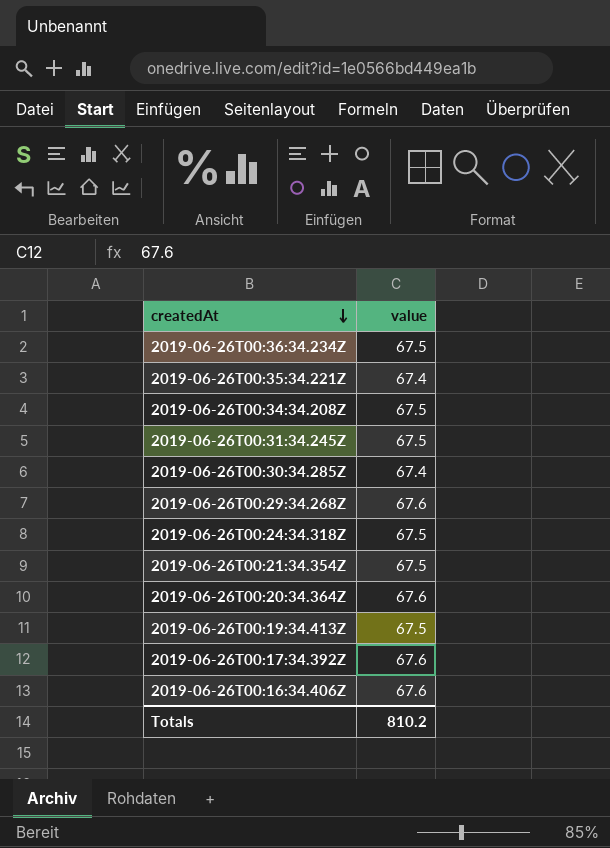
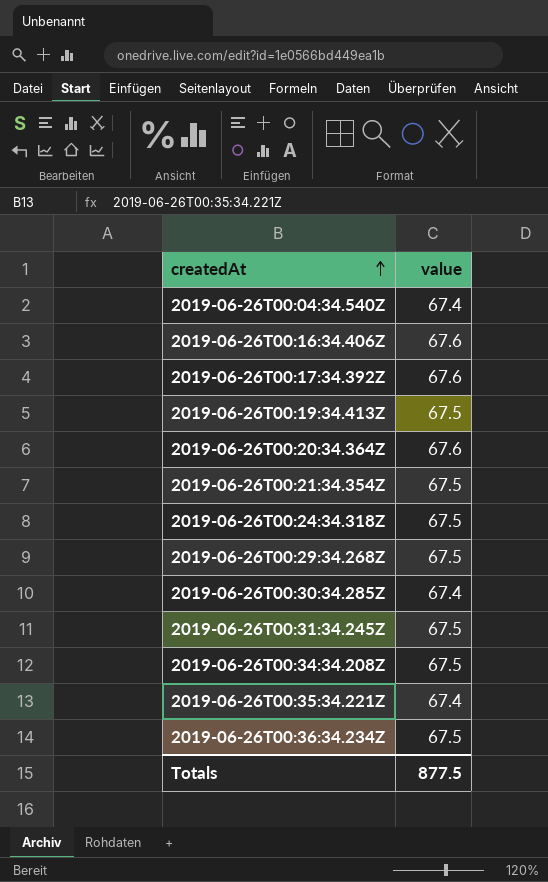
row order: createdAt descending -> createdAt ascending
row 2019-06-26T00:04:34.540Z: none -> 67.4
2019-06-26T00:29:34.268Z | value: 67.6 -> 67.5
Totals | value: 810.2 -> 877.5

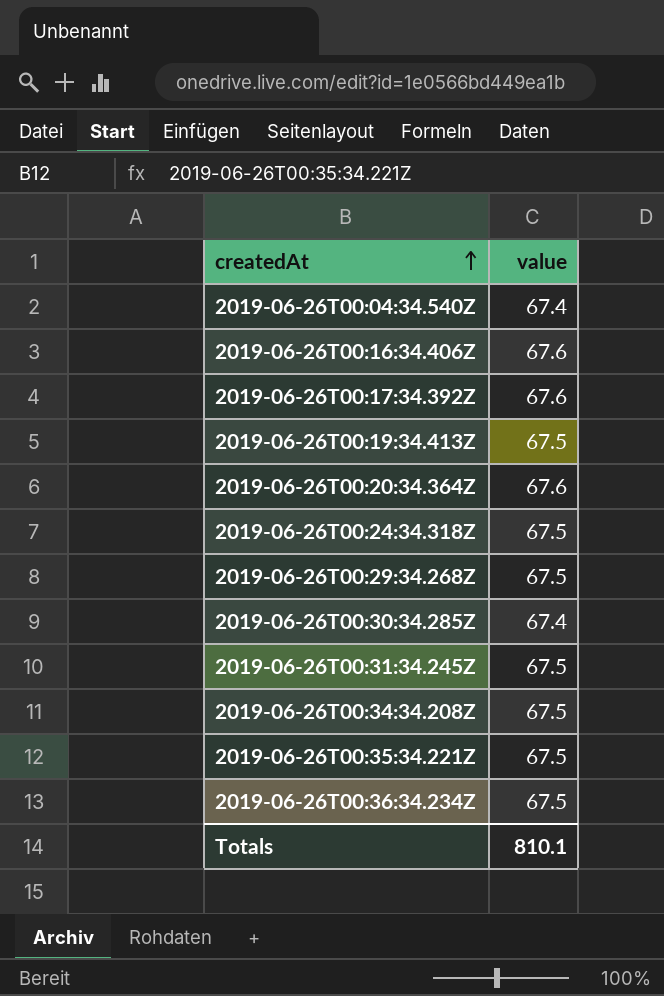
row 2019-06-26T00:21:34.354Z: 67.5 -> none
2019-06-26T00:35:34.221Z | value: 67.4 -> 67.5
Totals | value: 877.5 -> 810.1

